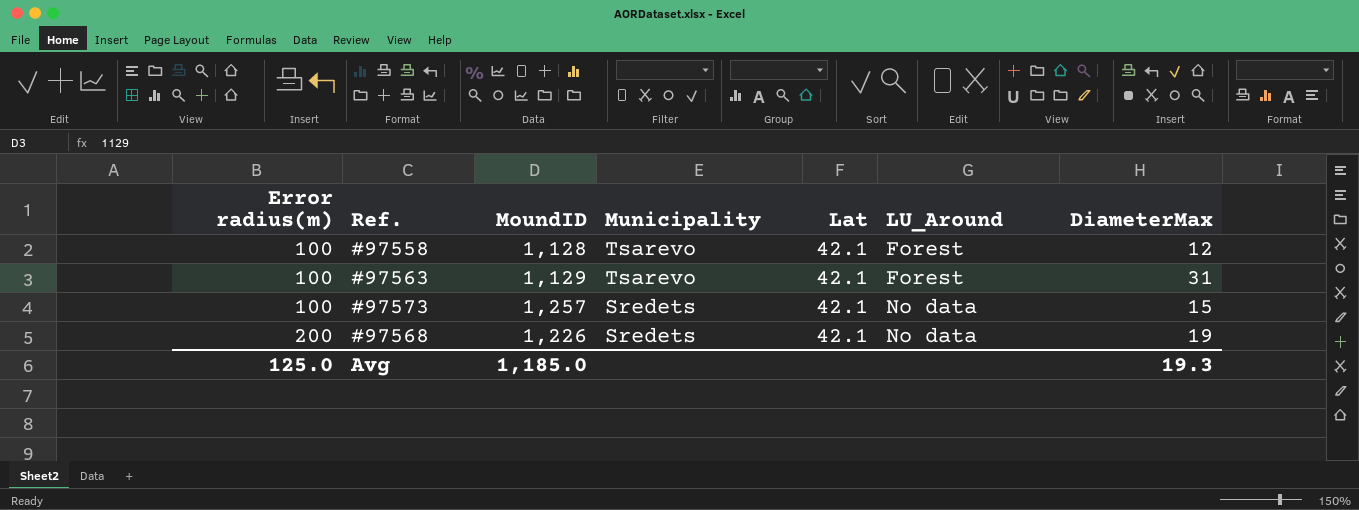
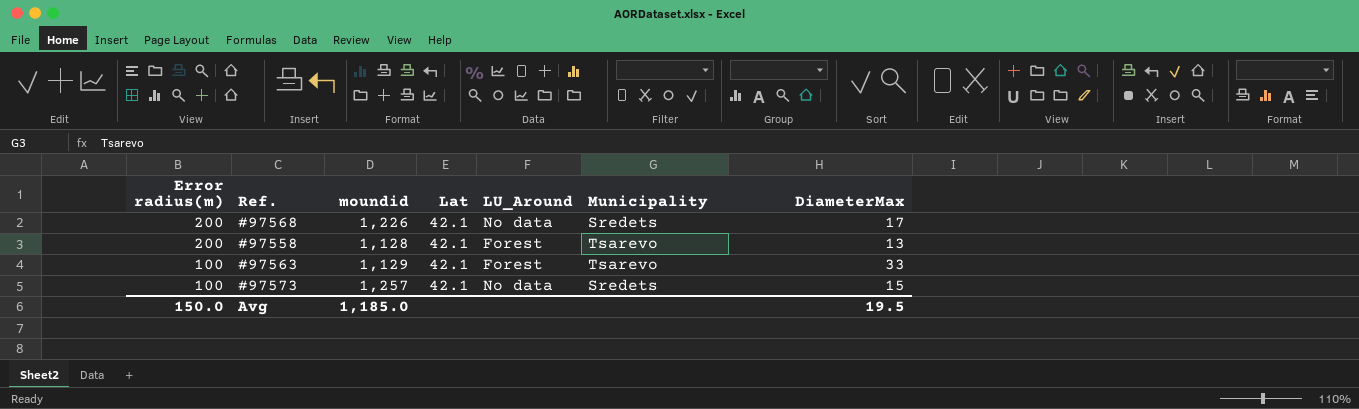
row order: Error radius(m) ascending -> Error radius(m) descending
column name: MoundID -> moundid
column Municipality | position: 4 -> 6
#97568 | DiameterMax: 19 -> 17
#97558 | Error radius(m): 100 -> 200
#97558 | DiameterMax: 12 -> 13
#97563 | DiameterMax: 31 -> 33
Avg | Error radius(m): 125.0 -> 150.0
Avg | DiameterMax: 19.3 -> 19.5

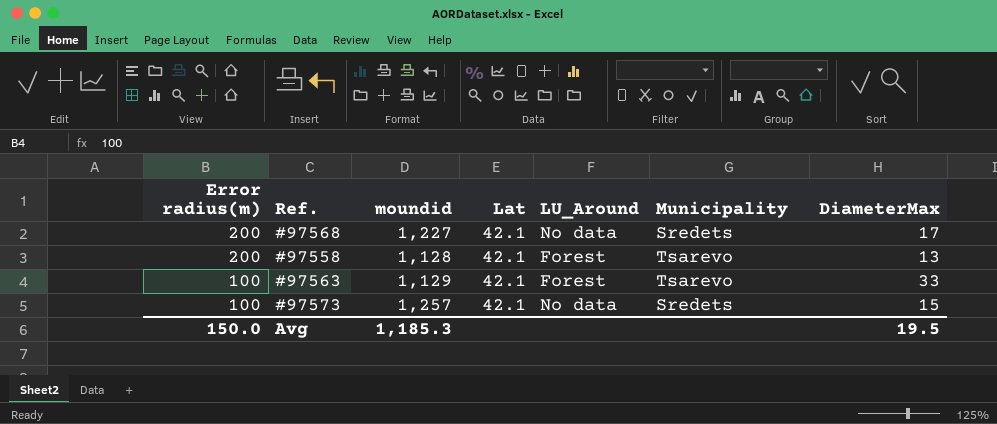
#97568 | moundid: 1,226 -> 1,227
Avg | moundid: 1,185.0 -> 1,185.3

